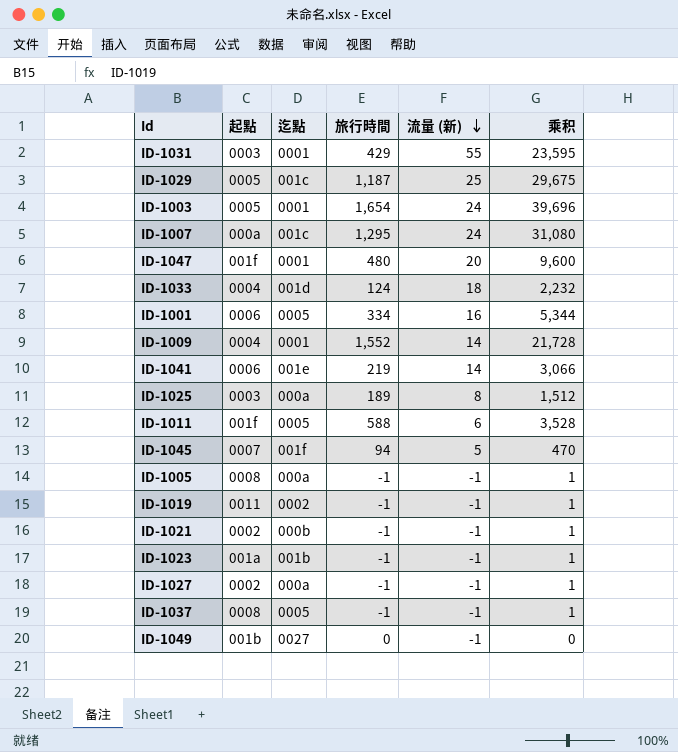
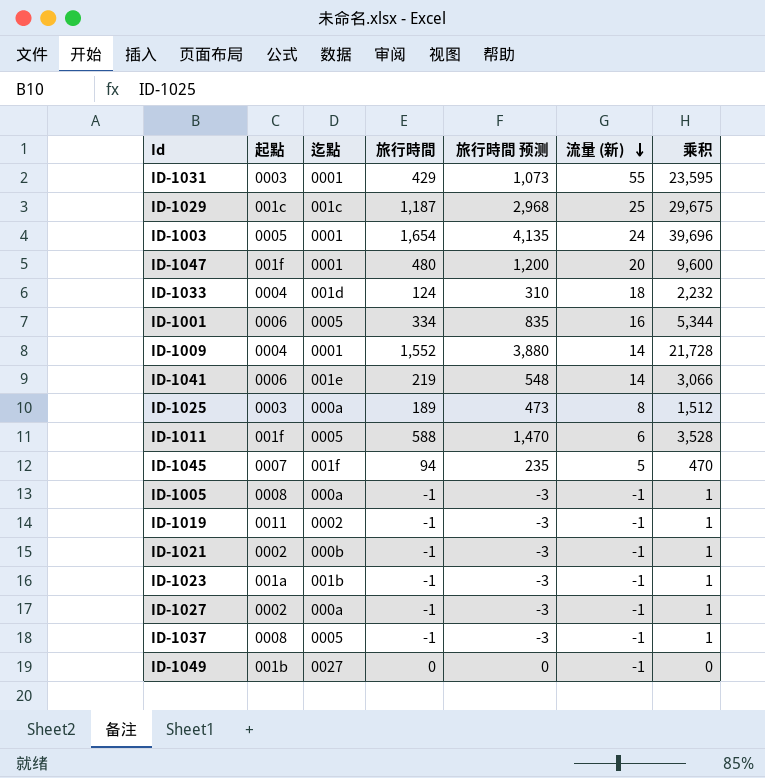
column 旅行時間 预测 | formula: none -> [旅行時間] * 2.5
row ID-1007: 000a | 001c | 1,295 | 24 | 31,080 -> none
ID-1029 | 起點: 0005 -> 001c

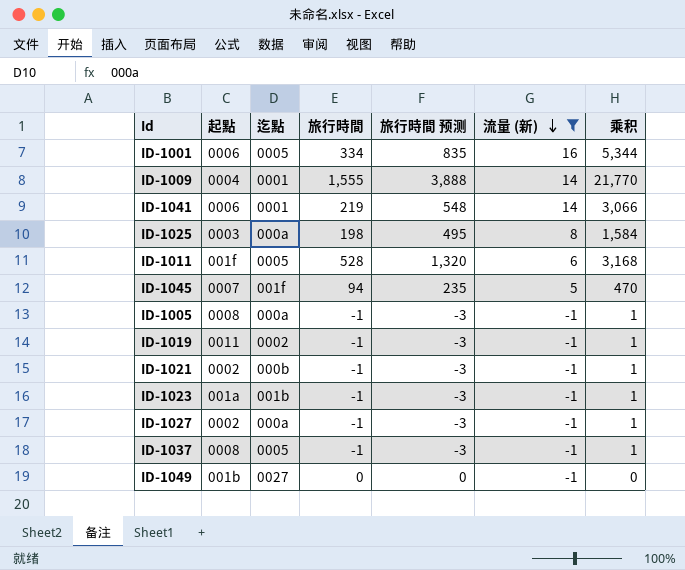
filter: none -> 流量 (新) <= 16
ID-1009 | 旅行時間: 1,552 -> 1,555
ID-1009 | 旅行時間 预测: 3,880 -> 3,888
ID-1009 | 乘积: 21,728 -> 21,770
ID-1041 | 迄點: 001e -> 0001
ID-1025 | 旅行時間: 189 -> 198
ID-1025 | 旅行時間 预测: 473 -> 495
ID-1025 | 乘积: 1,512 -> 1,584
ID-1011 | 旅行時間: 588 -> 528
ID-1011 | 旅行時間 预测: 1,470 -> 1,320
ID-1011 | 乘积: 3,528 -> 3,168

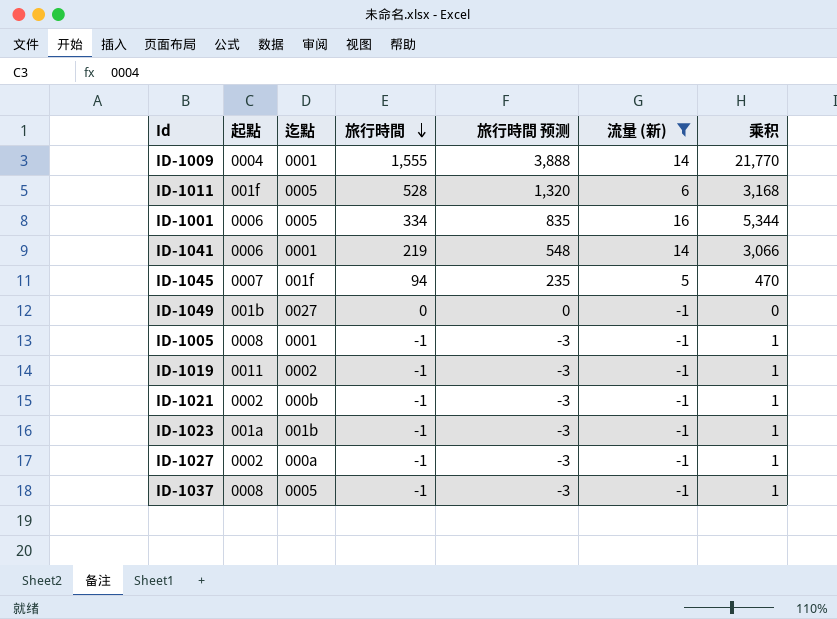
row order: 流量 (新) descending -> 旅行時間 descending
row ID-1025: 0003 | 000a | 198 | 495 | 8 | 1,584 -> none
ID-1005 | 迄點: 000a -> 0001

